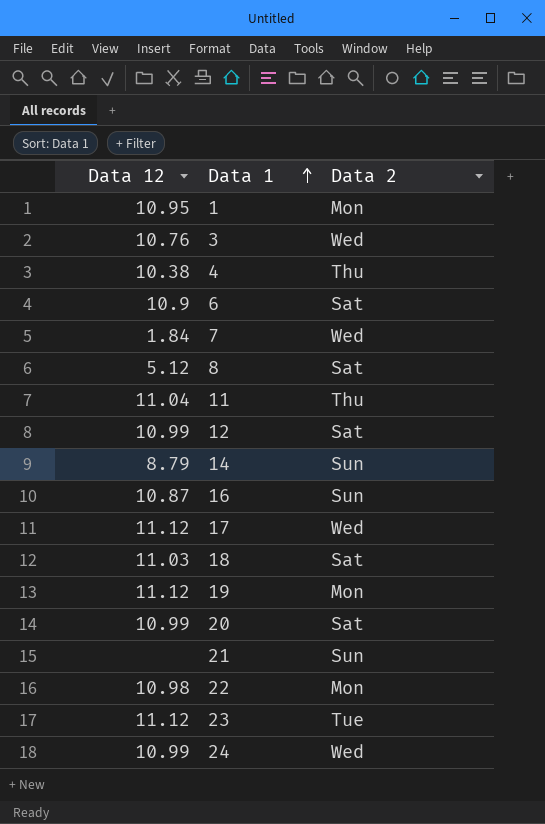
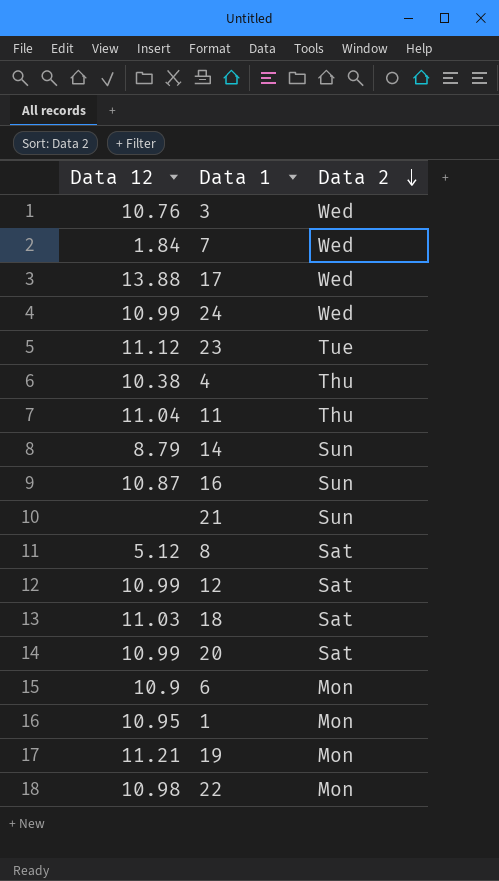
row order: Data 1 ascending -> Data 2 descending
17 | Data 12: 11.12 -> 13.88
6 | Data 2: Sat -> Mon
19 | Data 12: 11.12 -> 11.21

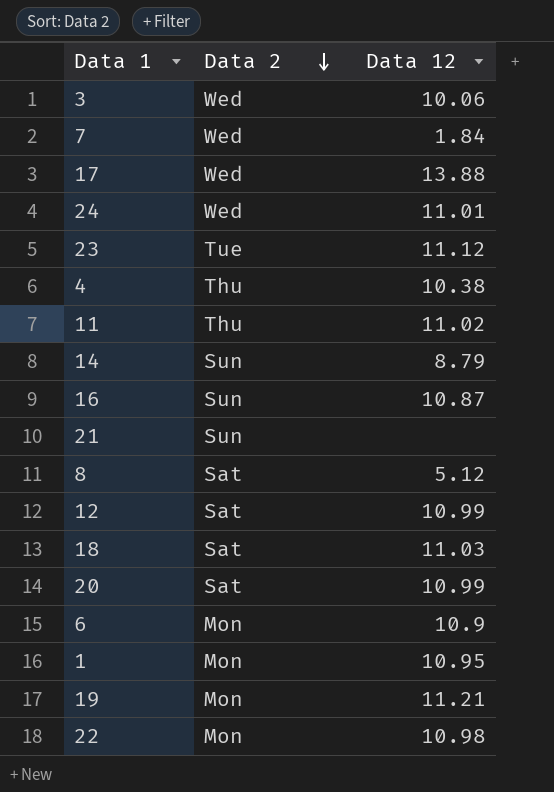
column Data 12 | position: 1 -> 3
3 | Data 12: 10.76 -> 10.06
24 | Data 12: 10.99 -> 11.01
11 | Data 12: 11.04 -> 11.02

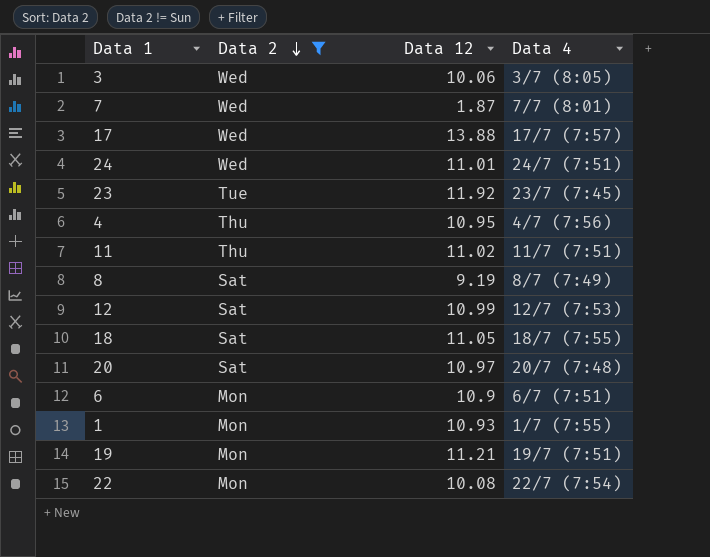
filter: none -> Data 2 != Sun
column Data 4 | position: none -> 4
7 | Data 12: 1.84 -> 1.87
23 | Data 12: 11.12 -> 11.92
4 | Data 12: 10.38 -> 10.95
8 | Data 12: 5.12 -> 9.19
18 | Data 12: 11.03 -> 11.05
20 | Data 12: 10.99 -> 10.97
1 | Data 12: 10.95 -> 10.93
22 | Data 12: 10.98 -> 10.08

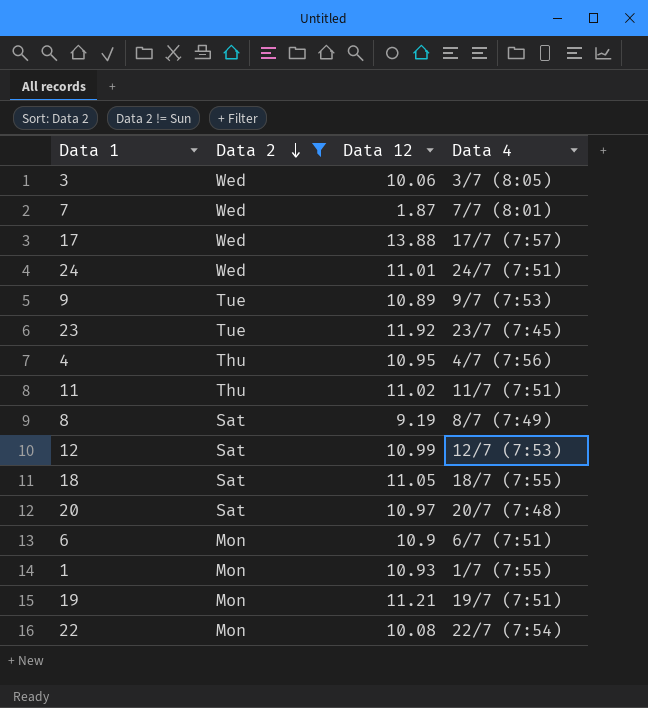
row 9: none -> Tue | 10.89 | 9/7 (7:53)

